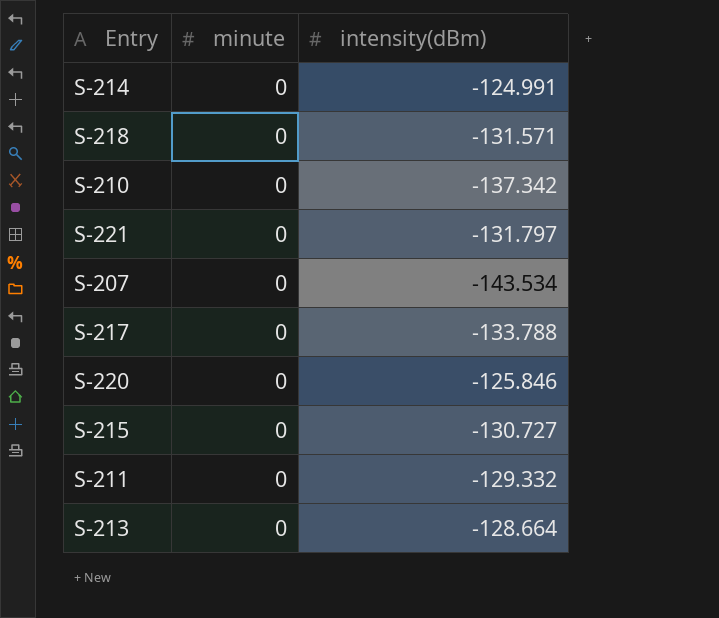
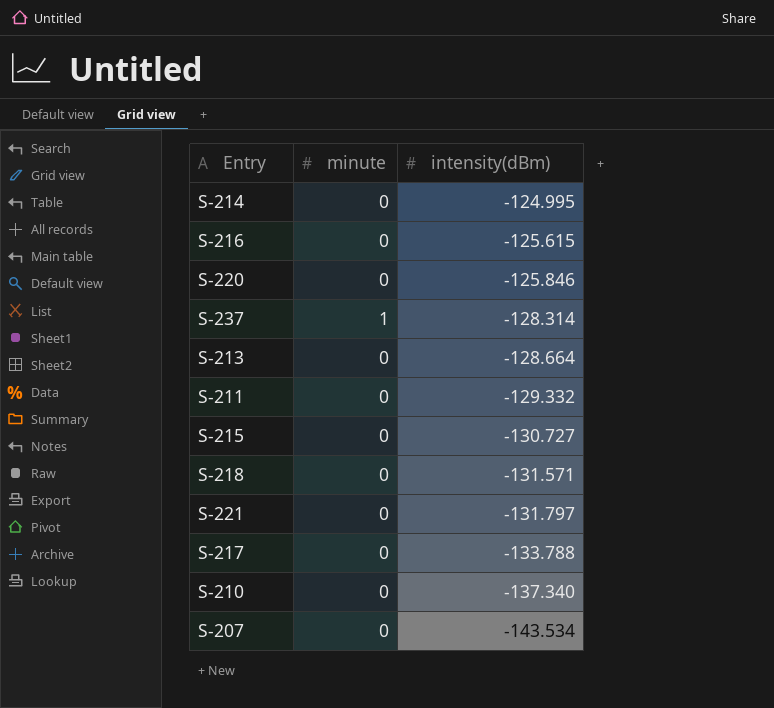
row order: none -> intensity(dBm) descending
S-214 | intensity(dBm): -124.991 -> -124.995
row S-216: none -> 0 | -125.615
row S-237: none -> 1 | -128.314
S-210 | intensity(dBm): -137.342 -> -137.340

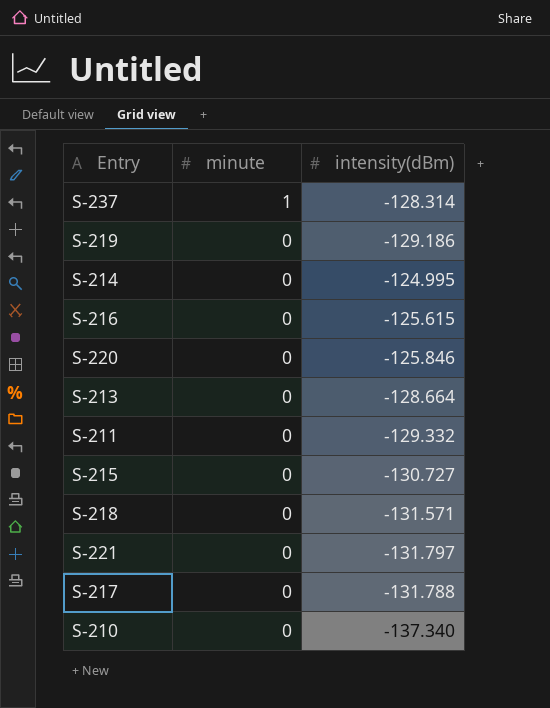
row order: intensity(dBm) descending -> minute descending
row S-207: 0 | -143.534 -> none
row S-219: none -> 0 | -129.186
S-217 | intensity(dBm): -133.788 -> -131.788

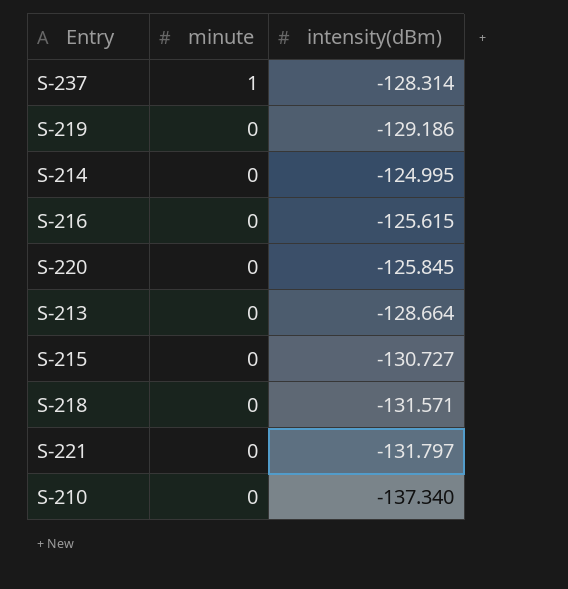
row S-211: 0 | -129.332 -> none
row S-217: 0 | -131.788 -> none
S-220 | intensity(dBm): -125.846 -> -125.845

